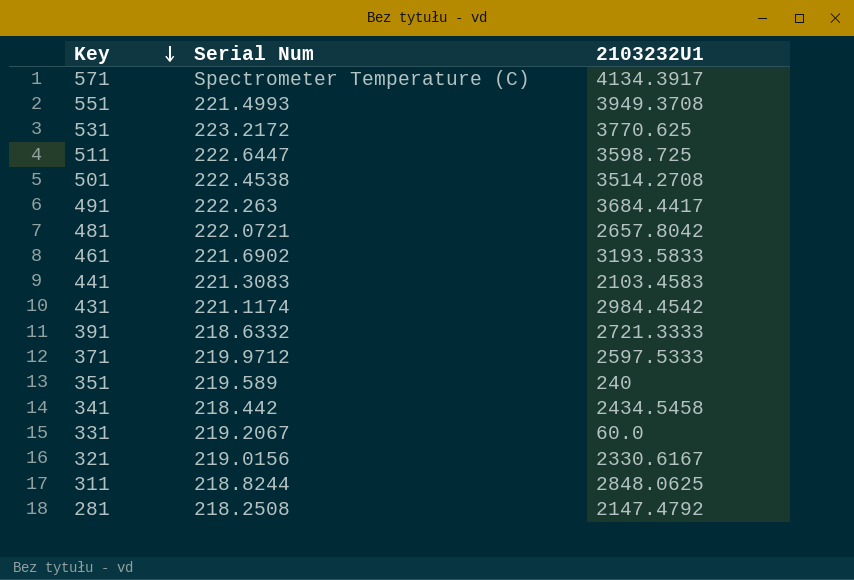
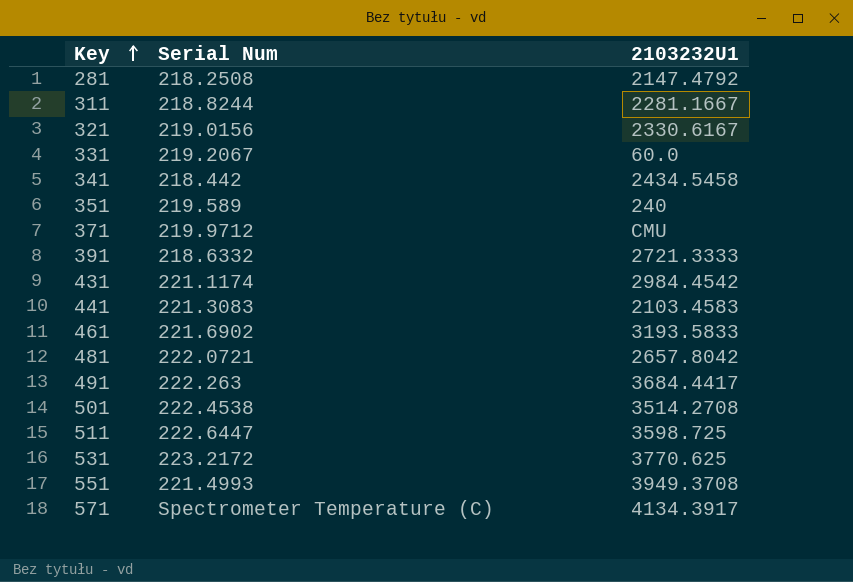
row order: Key descending -> Key ascending
311 | 2103232U1: 2848.0625 -> 2281.1667
371 | 2103232U1: 2597.5333 -> CMU

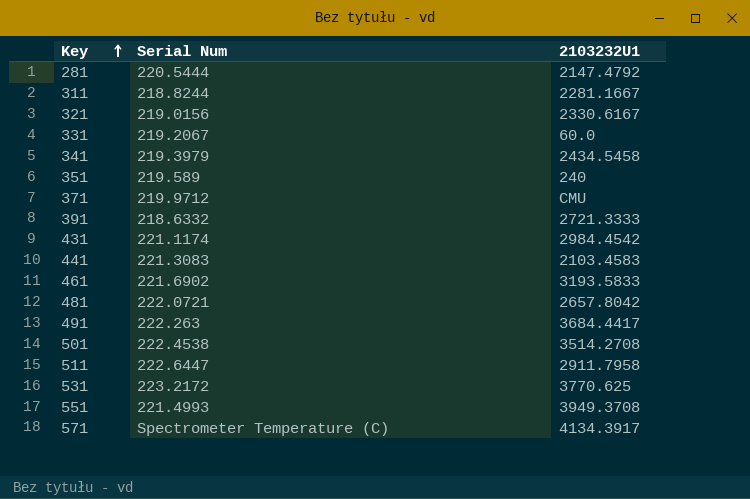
281 | Serial Num: 218.2508 -> 220.5444
341 | Serial Num: 218.442 -> 219.3979
511 | 2103232U1: 3598.725 -> 2911.7958

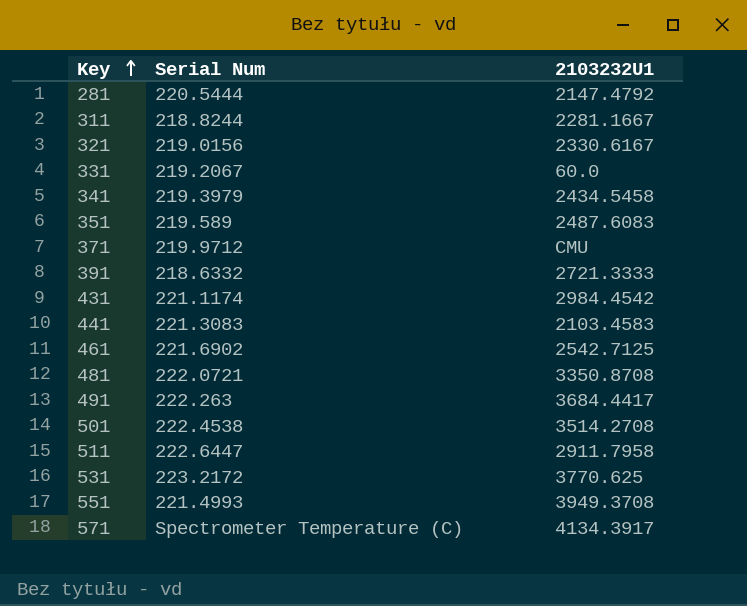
351 | 2103232U1: 240 -> 2487.6083
461 | 2103232U1: 3193.5833 -> 2542.7125
481 | 2103232U1: 2657.8042 -> 3350.8708

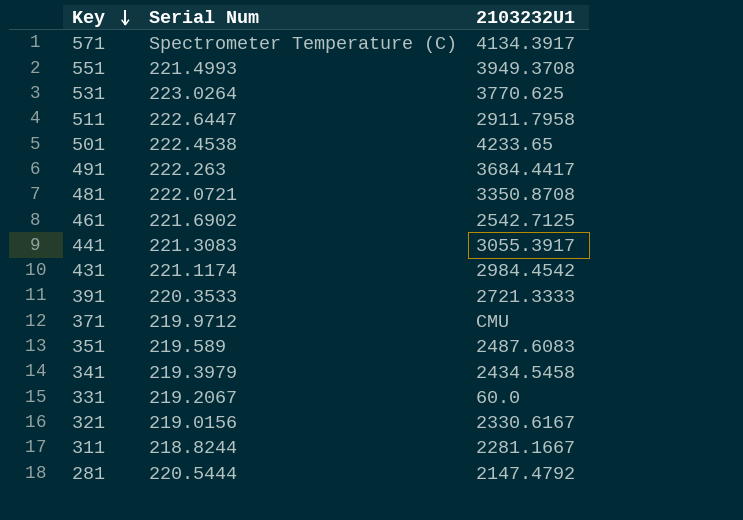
row order: Key ascending -> Key descending
531 | Serial Num: 223.2172 -> 223.0264
501 | 2103232U1: 3514.2708 -> 4233.65
441 | 2103232U1: 2103.4583 -> 3055.3917
391 | Serial Num: 218.6332 -> 220.3533

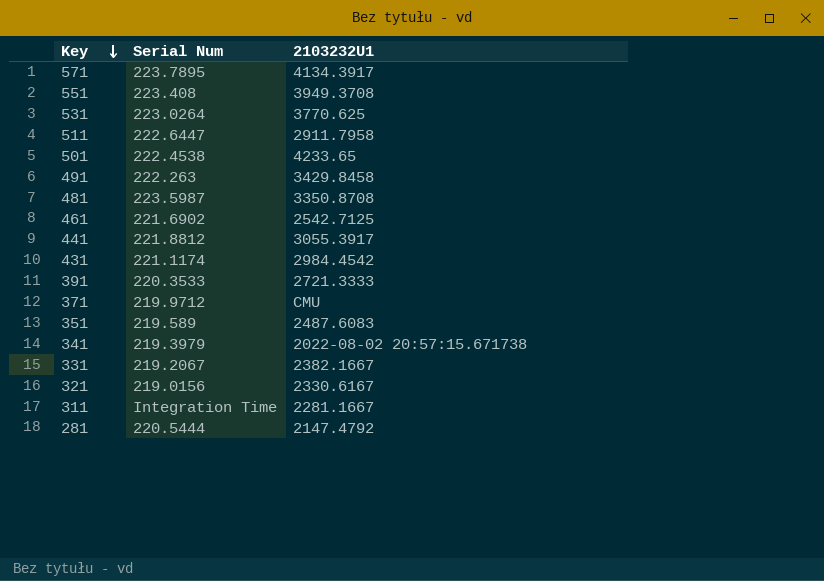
571 | Serial Num: Spectrometer Temperature (C) -> 223.7895
551 | Serial Num: 221.4993 -> 223.408
491 | 2103232U1: 3684.4417 -> 3429.8458
481 | Serial Num: 222.0721 -> 223.5987
441 | Serial Num: 221.3083 -> 221.8812
341 | 2103232U1: 2434.5458 -> 2022-08-02 20:57:15.671738
331 | 2103232U1: 60.0 -> 2382.1667
311 | Serial Num: 218.8244 -> Integration Time

